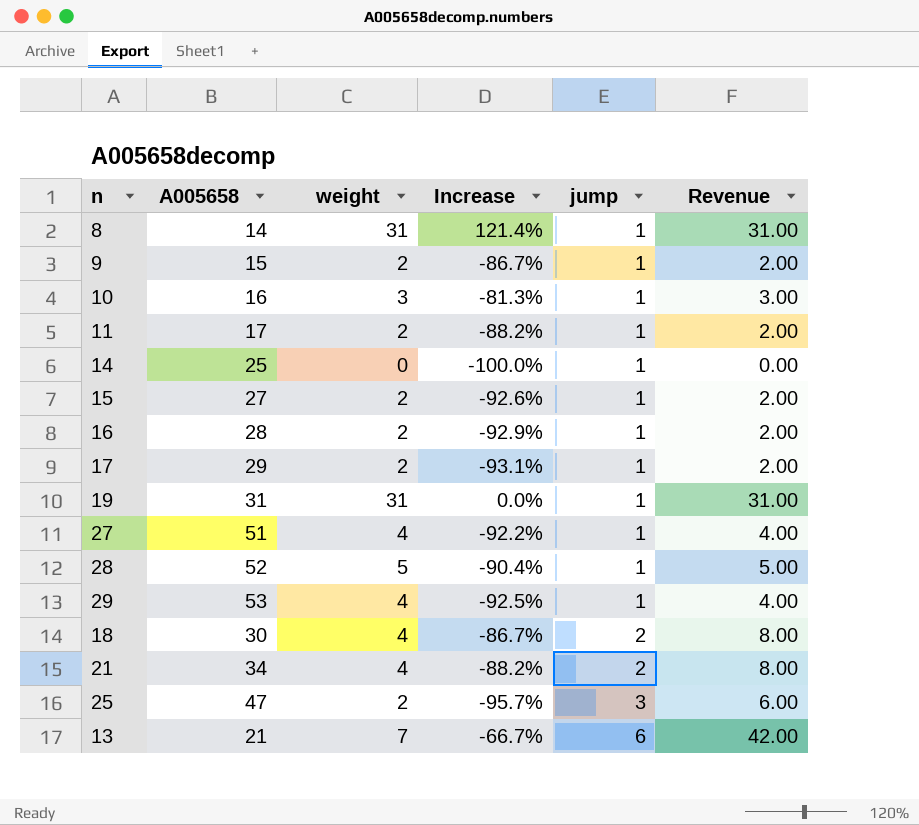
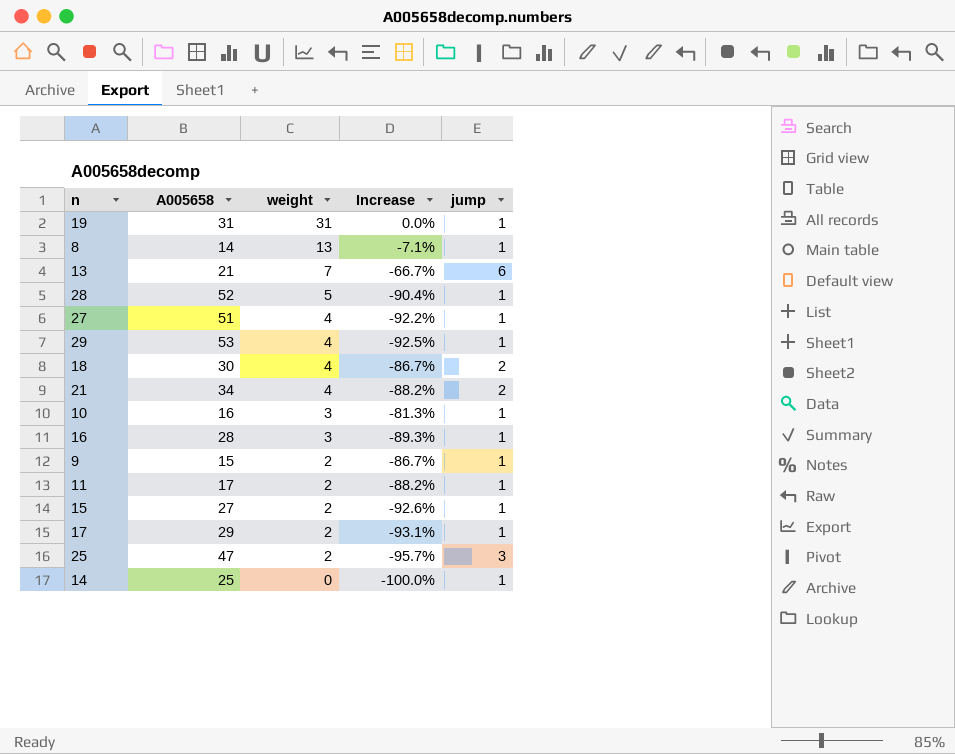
row order: jump ascending -> weight descending
column Revenue | formula: [weight] * [jump] -> none
8 | weight: 31 -> 13
8 | Increase: 121.4% -> -7.1%
16 | weight: 2 -> 3
16 | Increase: -92.9% -> -89.3%

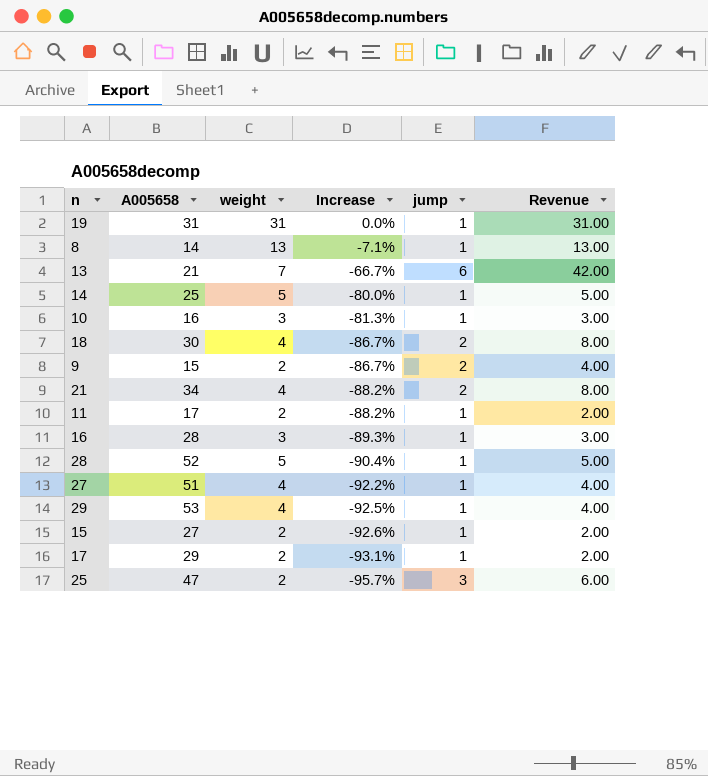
row order: weight descending -> Increase descending
column Revenue | formula: none -> [weight] * [jump]
14 | weight: 0 -> 5
14 | Increase: -100.0% -> -80.0%
9 | jump: 1 -> 2

